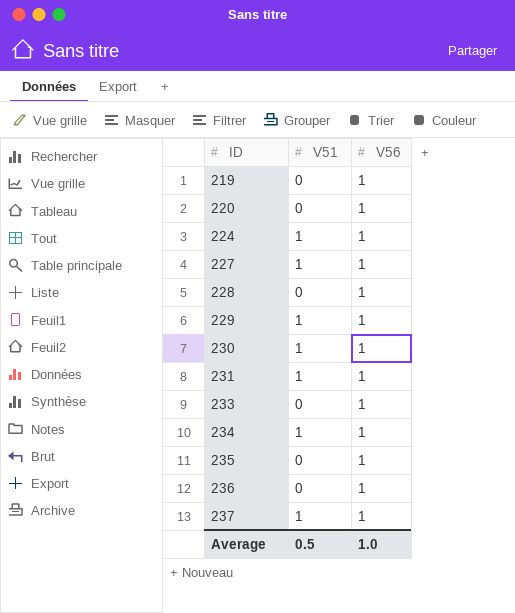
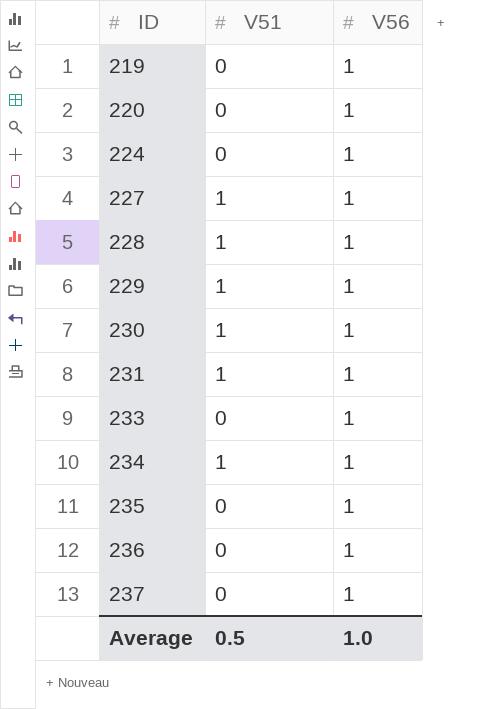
224 | V51: 1 -> 0
228 | V51: 0 -> 1
237 | V51: 1 -> 0

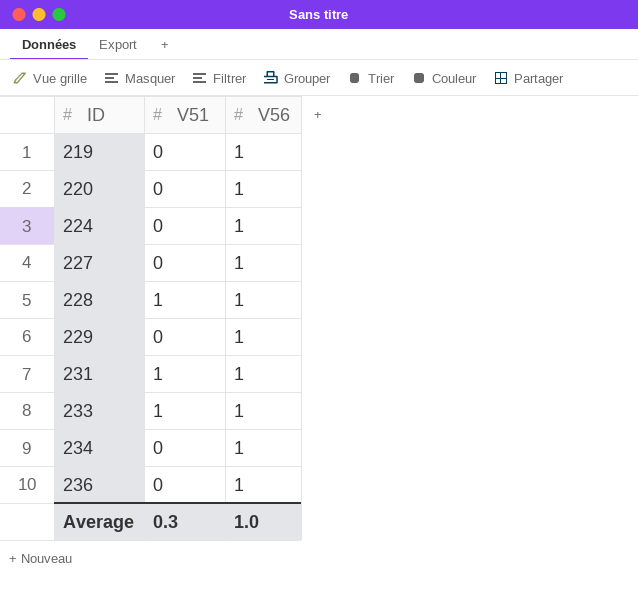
row 230: 1 | 1 -> none
row 235: 0 | 1 -> none
row 237: 0 | 1 -> none
227 | V51: 1 -> 0
229 | V51: 1 -> 0
233 | V51: 0 -> 1
234 | V51: 1 -> 0
Average | V51: 0.5 -> 0.3

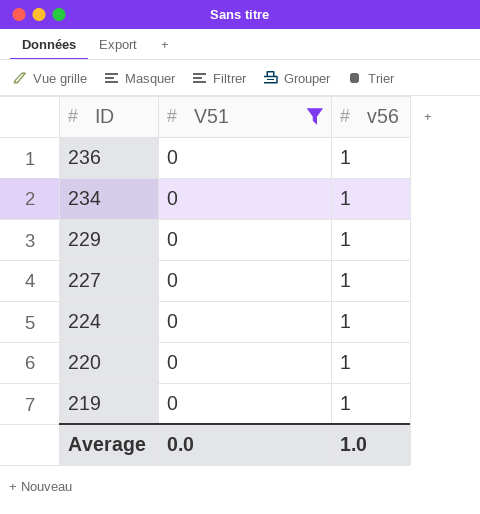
filter: none -> V51 = 0
row order: ID ascending -> ID descending
column name: V56 -> v56
Average | V51: 0.3 -> 0.0

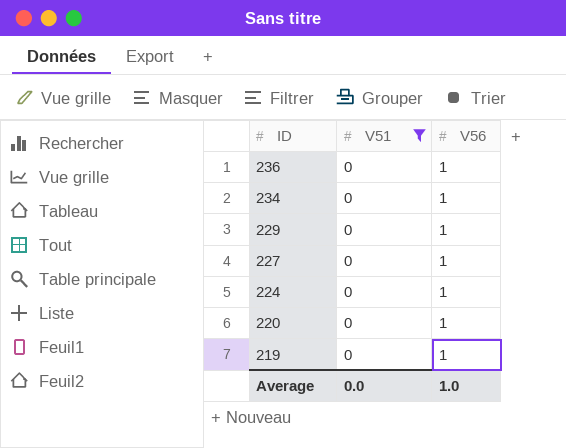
column name: v56 -> V56

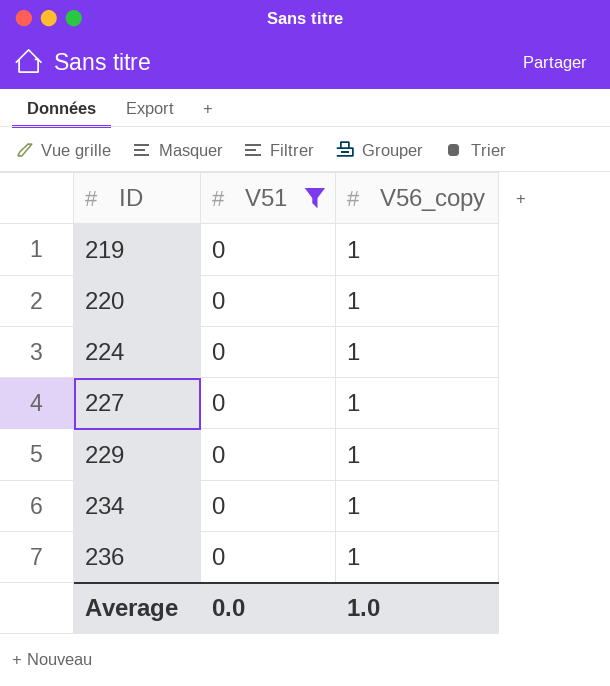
row order: ID descending -> ID ascending
column name: V56 -> V56_copy

